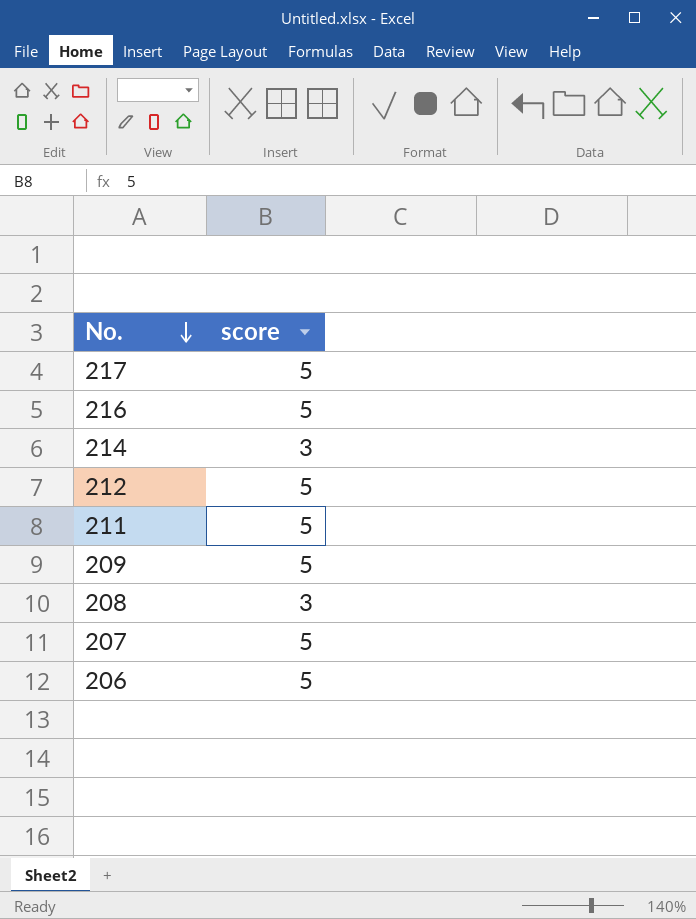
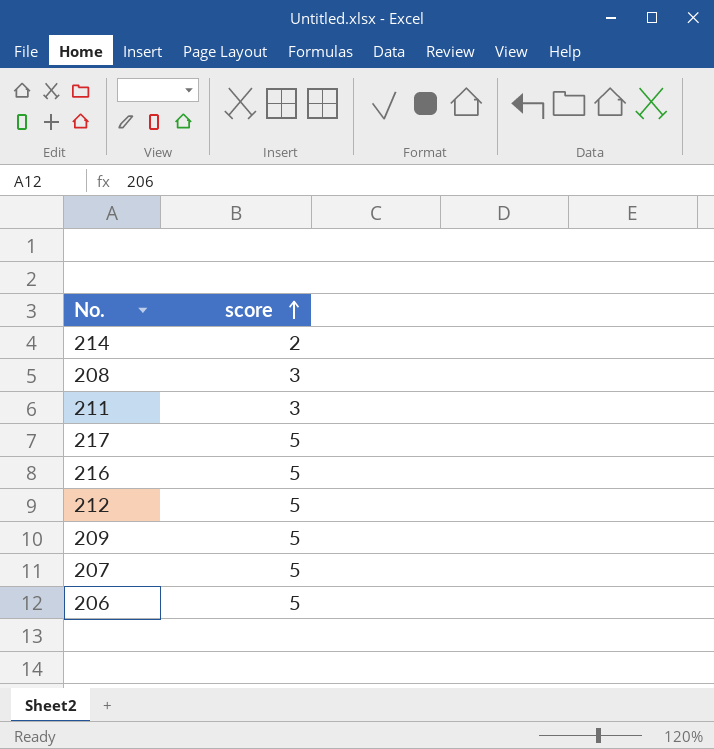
row order: No. descending -> score ascending
214 | score: 3 -> 2
211 | score: 5 -> 3

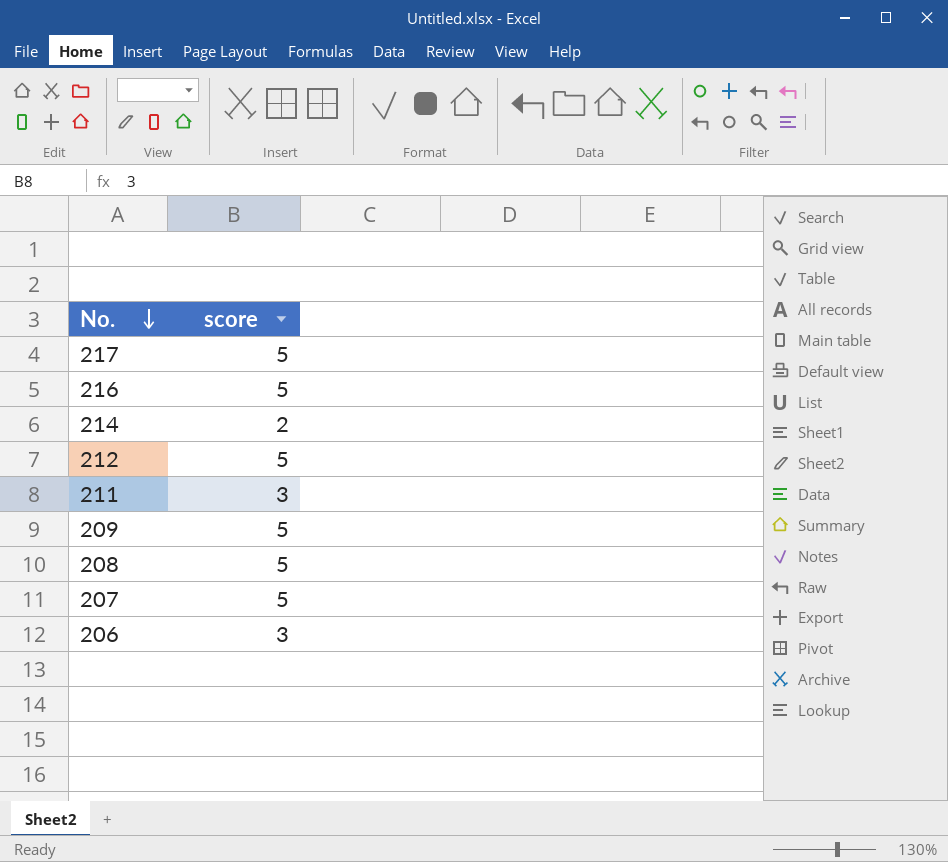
row order: score ascending -> No. descending
208 | score: 3 -> 5
206 | score: 5 -> 3

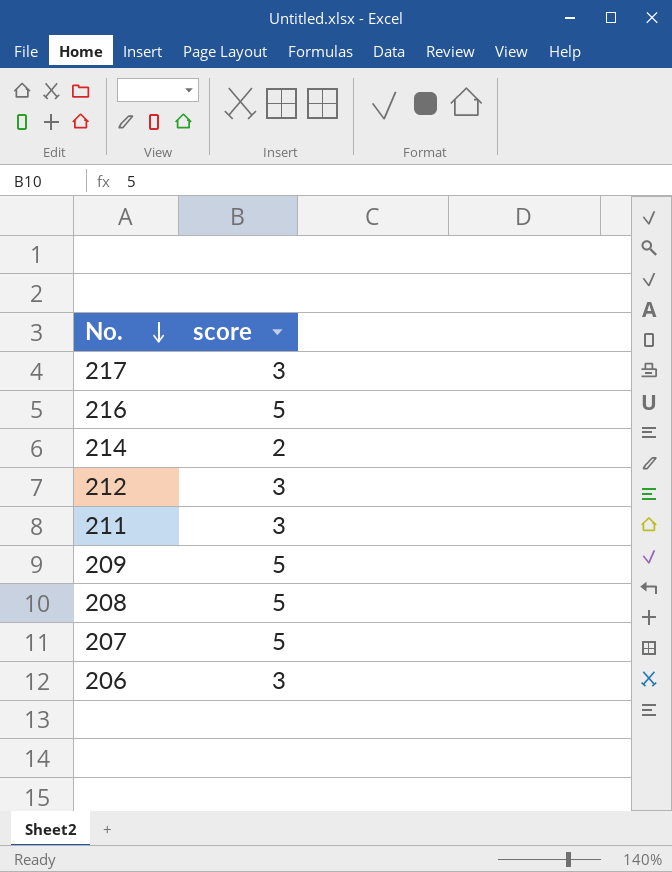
217 | score: 5 -> 3
212 | score: 5 -> 3

